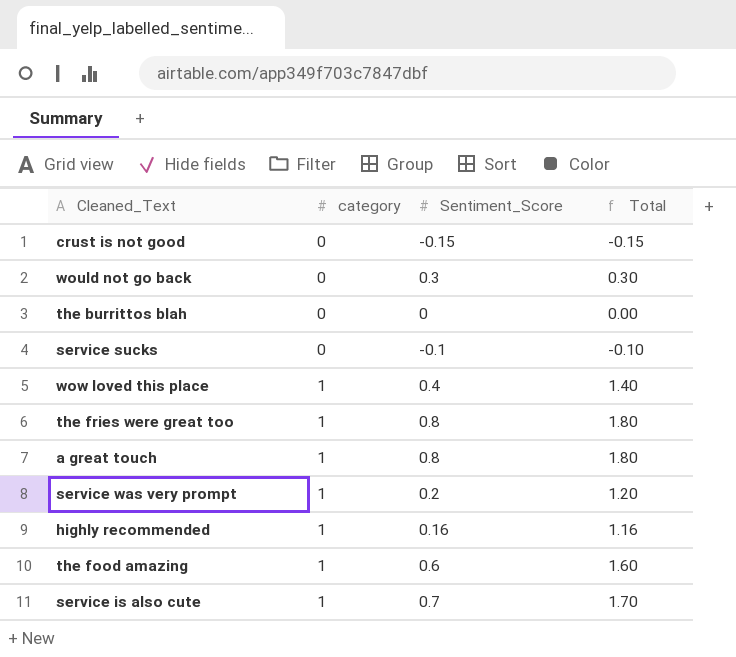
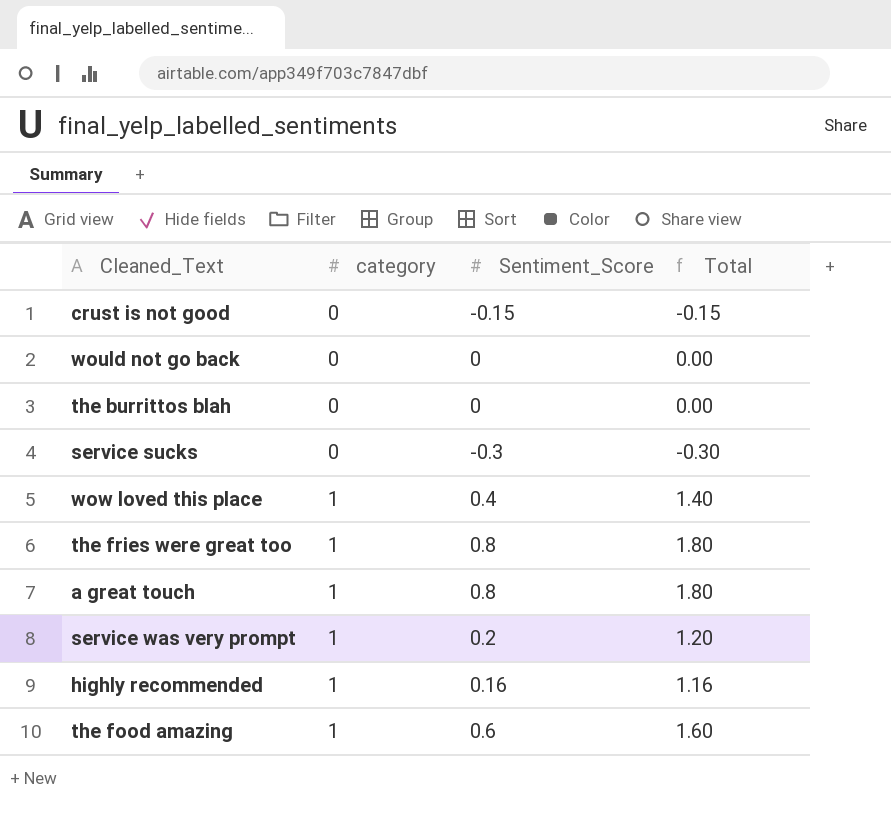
row service is also cute: 1 | 0.7 | 1.70 -> none
would not go back | Sentiment_Score: 0.3 -> 0
would not go back | Total: 0.30 -> 0.00
service sucks | Sentiment_Score: -0.1 -> -0.3
service sucks | Total: -0.10 -> -0.30

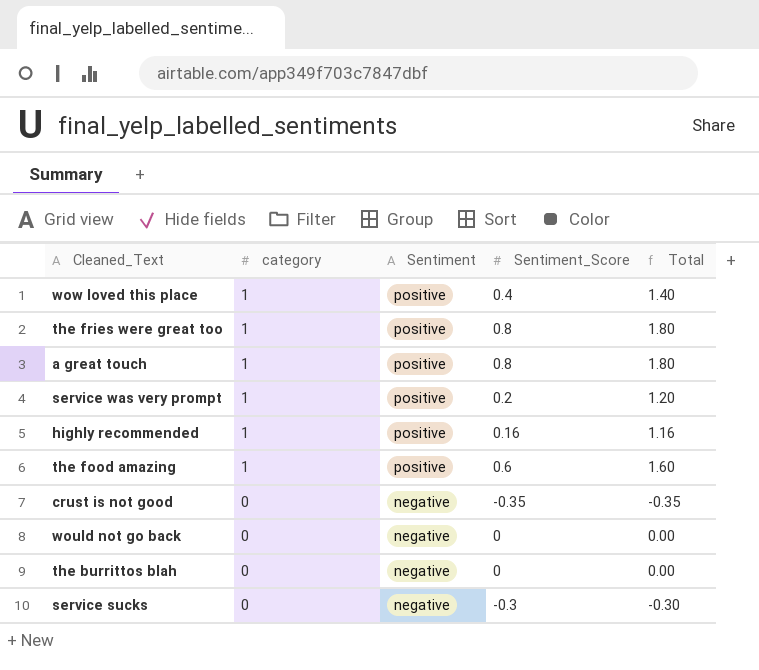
row order: category ascending -> category descending
column Sentiment | position: none -> 3
crust is not good | Sentiment_Score: -0.15 -> -0.35
crust is not good | Total: -0.15 -> -0.35

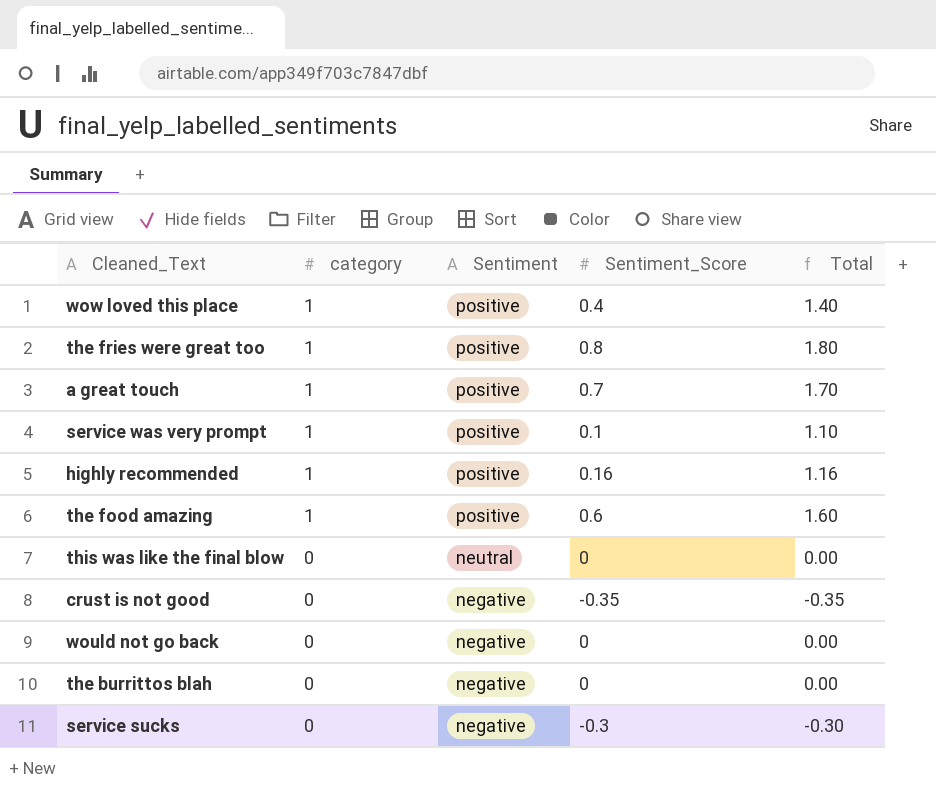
a great touch | Sentiment_Score: 0.8 -> 0.7
a great touch | Total: 1.80 -> 1.70
service was very prompt | Sentiment_Score: 0.2 -> 0.1
service was very prompt | Total: 1.20 -> 1.10
row this was like the final blow: none -> 0 | neutral | 0 | 0.00

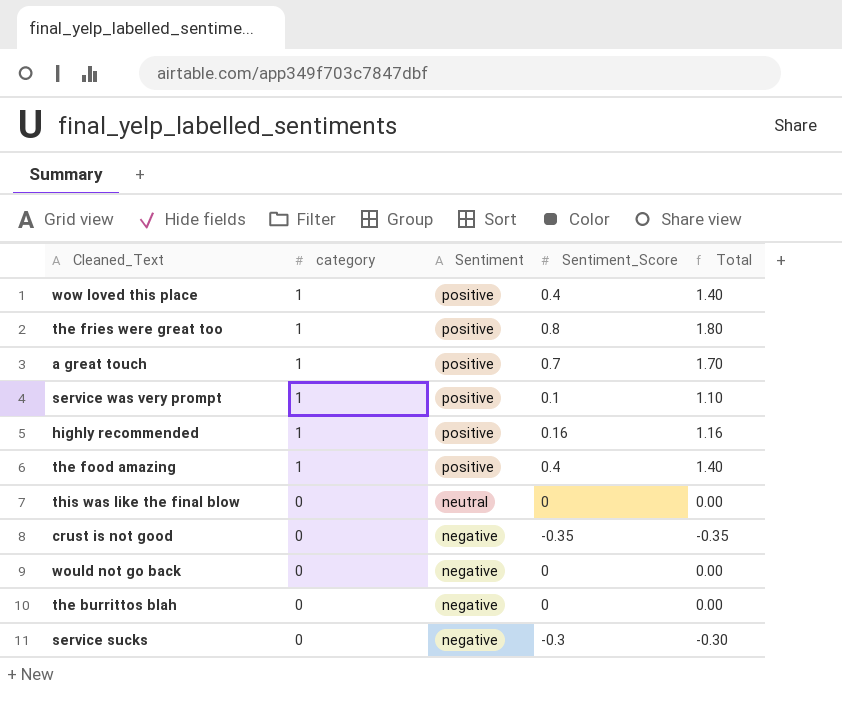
the food amazing | Sentiment_Score: 0.6 -> 0.4
the food amazing | Total: 1.60 -> 1.40

